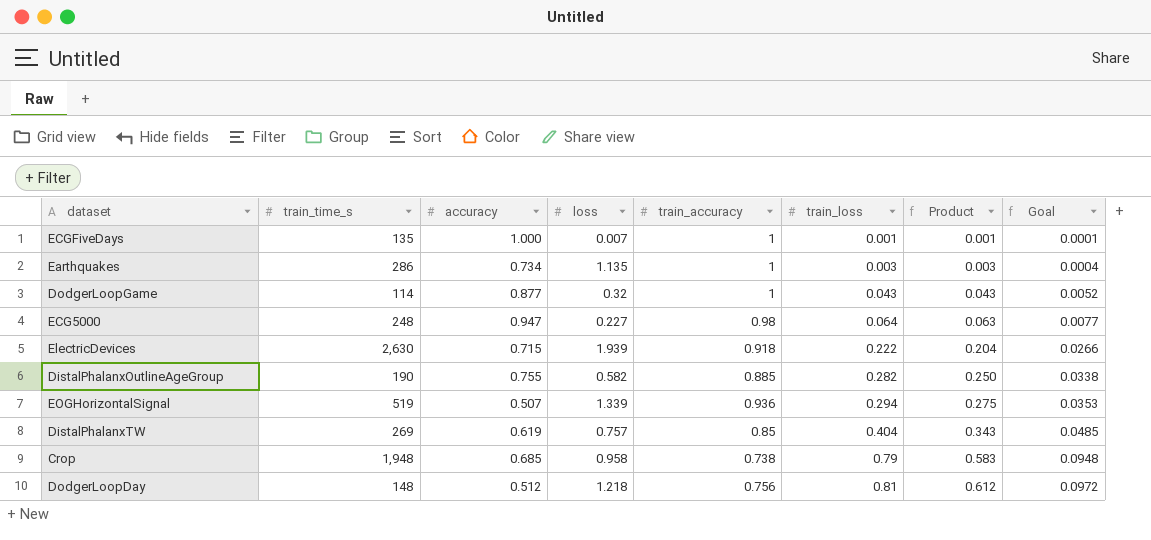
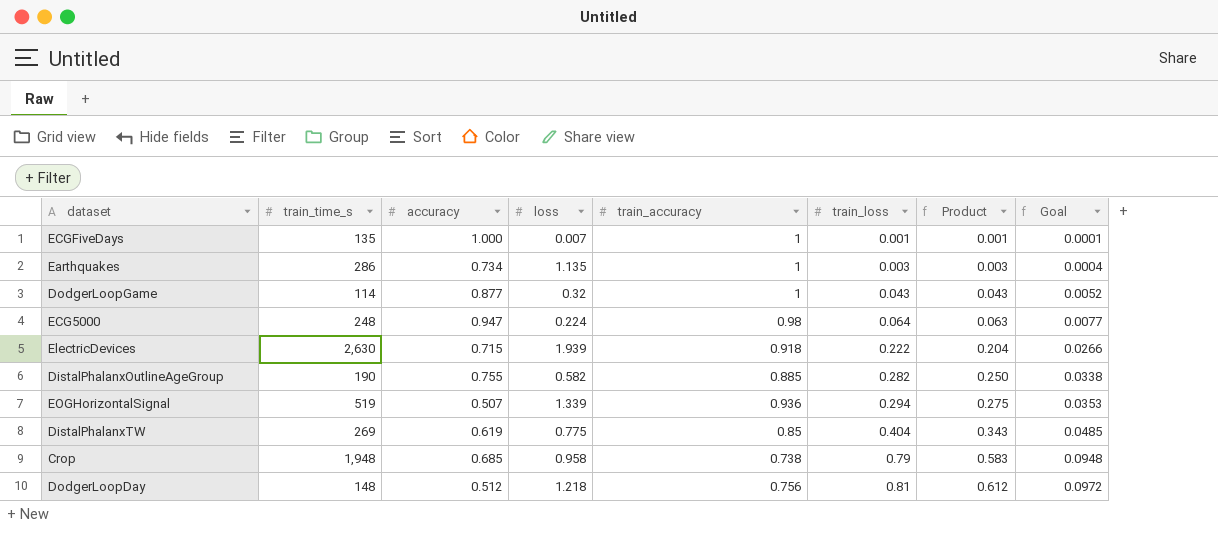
ECG5000 | loss: 0.227 -> 0.224
DistalPhalanxTW | loss: 0.757 -> 0.775

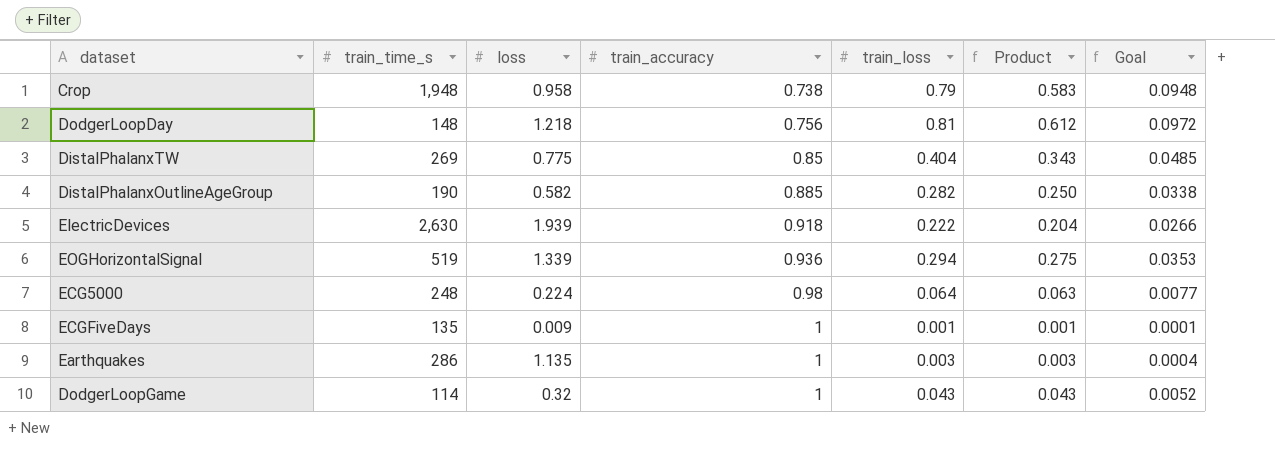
row order: train_loss ascending -> train_accuracy ascending
column accuracy | position: 3 -> none
ECGFiveDays | loss: 0.007 -> 0.009

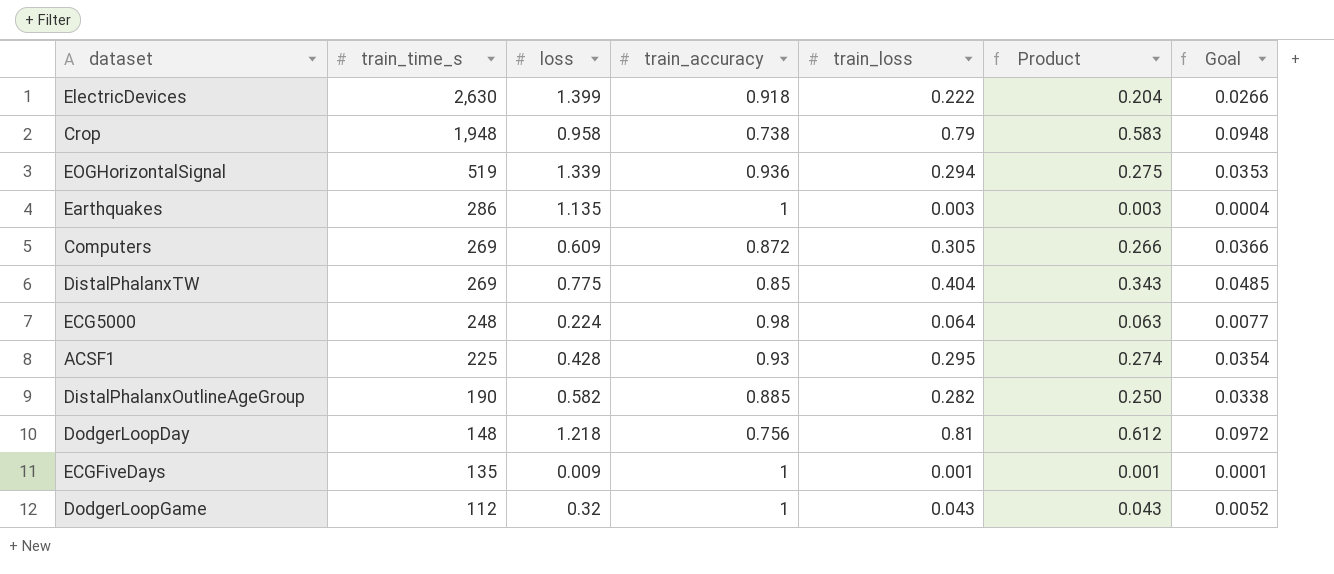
row order: train_accuracy ascending -> train_time_s descending
ElectricDevices | loss: 1.939 -> 1.399
row Computers: none -> 269 | 0.609 | 0.872 | 0.305 | 0.266 | 0.0366
row ACSF1: none -> 225 | 0.428 | 0.93 | 0.295 | 0.274 | 0.0354
DodgerLoopGame | train_time_s: 114 -> 112

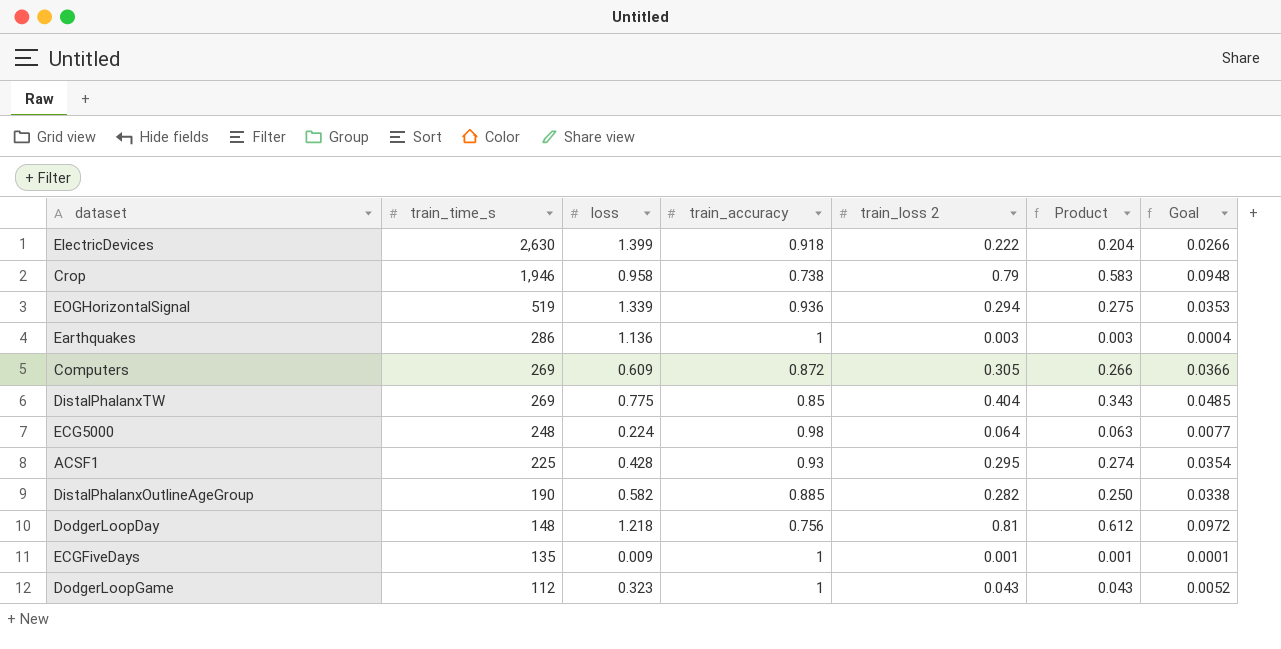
column name: train_loss -> train_loss 2
Crop | train_time_s: 1,948 -> 1,946
Earthquakes | loss: 1.135 -> 1.136
DodgerLoopGame | loss: 0.32 -> 0.323

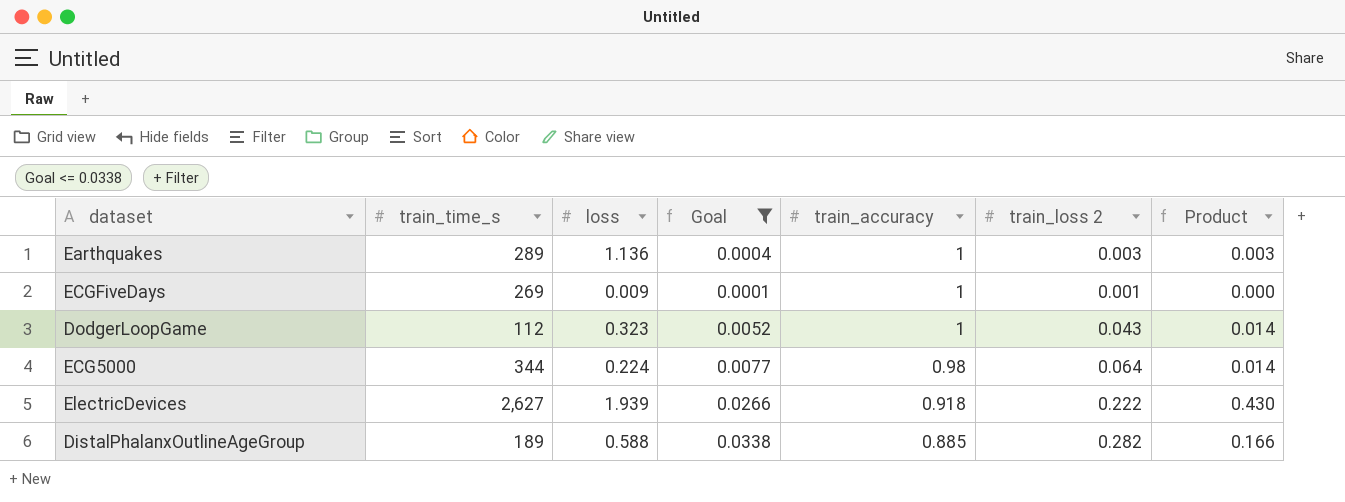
filter: none -> Goal <= 0.0338
row order: train_time_s descending -> train_accuracy descending
column Goal | position: 7 -> 4
column Product | formula: [train_accuracy] * [train_loss 2] -> [loss] * [train_loss 2]
Earthquakes | train_time_s: 286 -> 289
ECGFiveDays | train_time_s: 135 -> 269
ECG5000 | train_time_s: 248 -> 344
ElectricDevices | train_time_s: 2,630 -> 2,627
ElectricDevices | loss: 1.399 -> 1.939
DistalPhalanxOutlineAgeGroup | train_time_s: 190 -> 189
DistalPhalanxOutlineAgeGroup | loss: 0.582 -> 0.588

